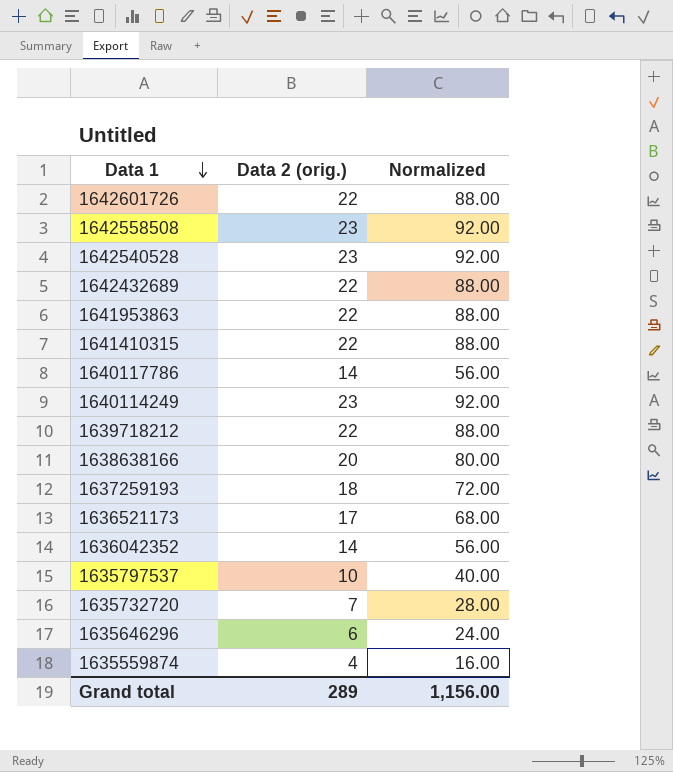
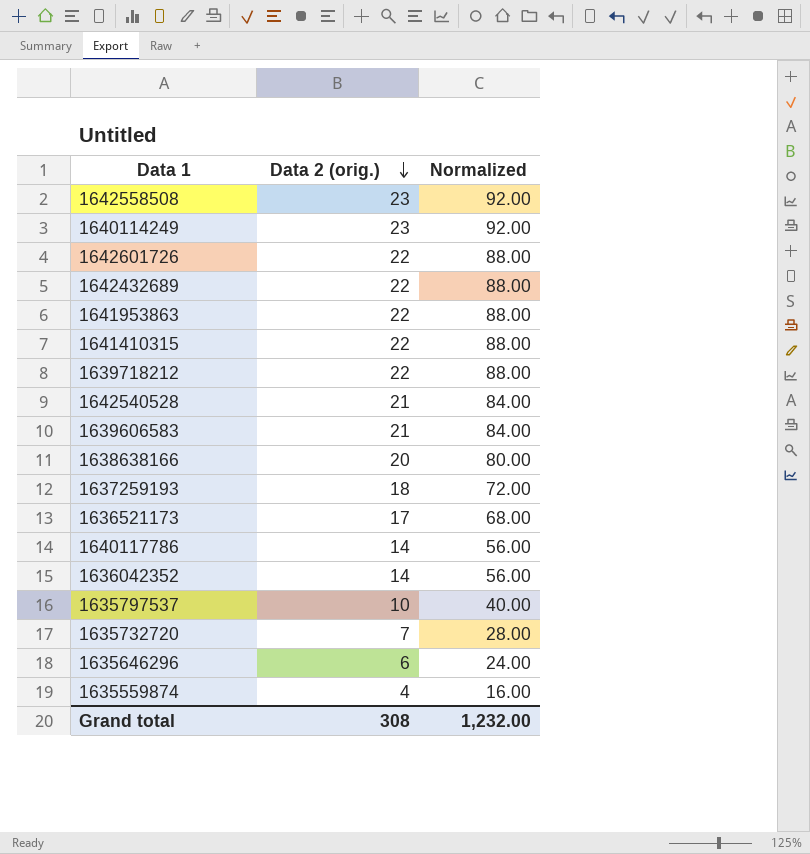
row order: Data 1 descending -> Data 2 (orig.) descending
1642540528 | Data 2 (orig.): 23 -> 21
1642540528 | Normalized: 92.00 -> 84.00
row 1639606583: none -> 21 | 84.00
Grand total | Data 2 (orig.): 289 -> 308
Grand total | Normalized: 1,156.00 -> 1,232.00

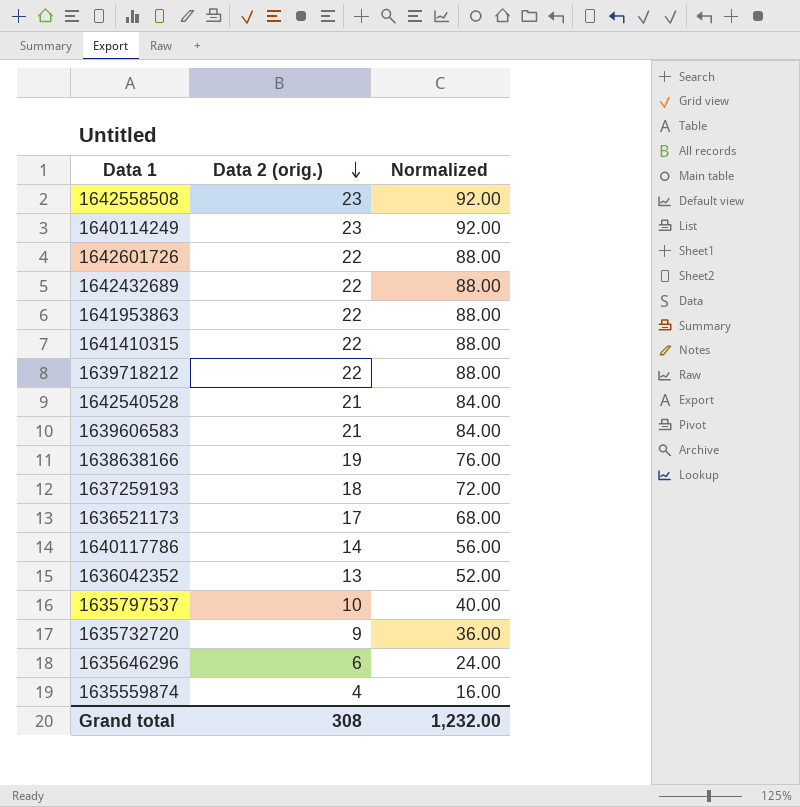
1638638166 | Data 2 (orig.): 20 -> 19
1638638166 | Normalized: 80.00 -> 76.00
1636042352 | Data 2 (orig.): 14 -> 13
1636042352 | Normalized: 56.00 -> 52.00
1635732720 | Data 2 (orig.): 7 -> 9
1635732720 | Normalized: 28.00 -> 36.00

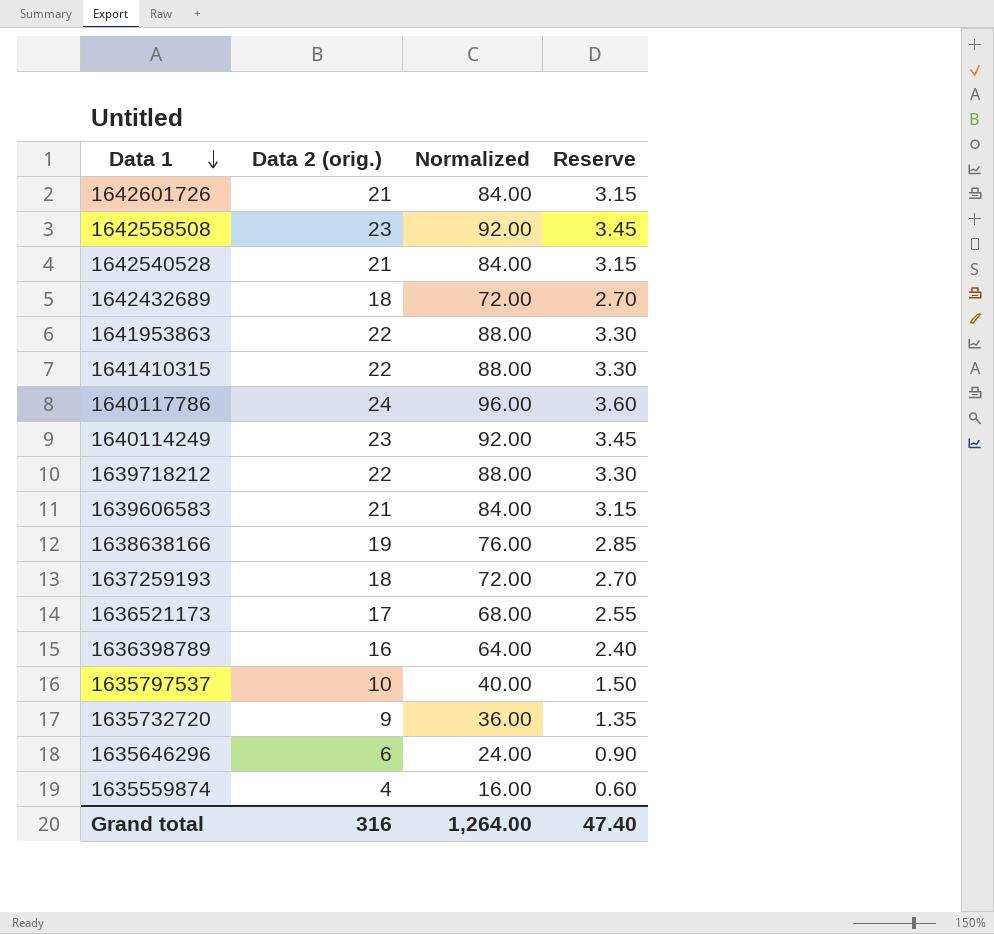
row order: Data 2 (orig.) descending -> Data 1 descending
column Reserve | formula: none -> [Data 2 (orig.)] * 0.15
row 1636042352: 13 | 52.00 -> none
1642601726 | Data 2 (orig.): 22 -> 21
1642601726 | Normalized: 88.00 -> 84.00
1642432689 | Data 2 (orig.): 22 -> 18
1642432689 | Normalized: 88.00 -> 72.00
1640117786 | Data 2 (orig.): 14 -> 24
1640117786 | Normalized: 56.00 -> 96.00
row 1636398789: none -> 16 | 64.00 | 2.40
Grand total | Data 2 (orig.): 308 -> 316
Grand total | Normalized: 1,232.00 -> 1,264.00

